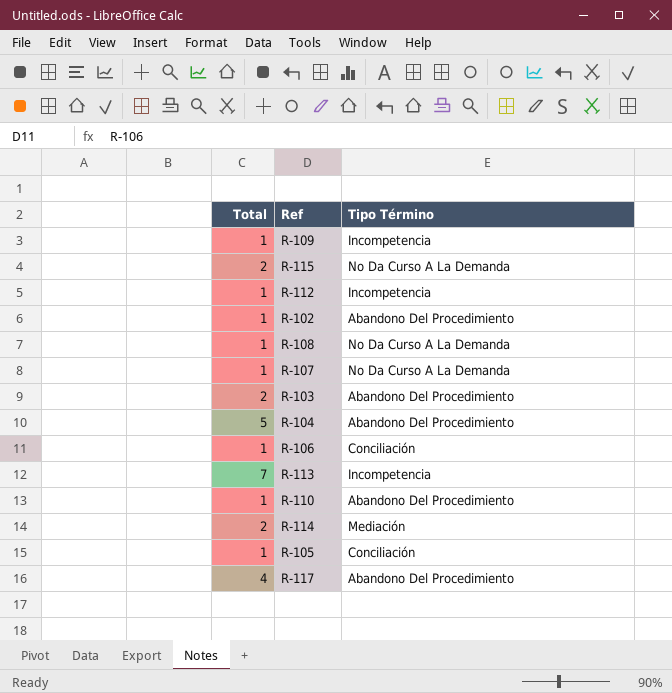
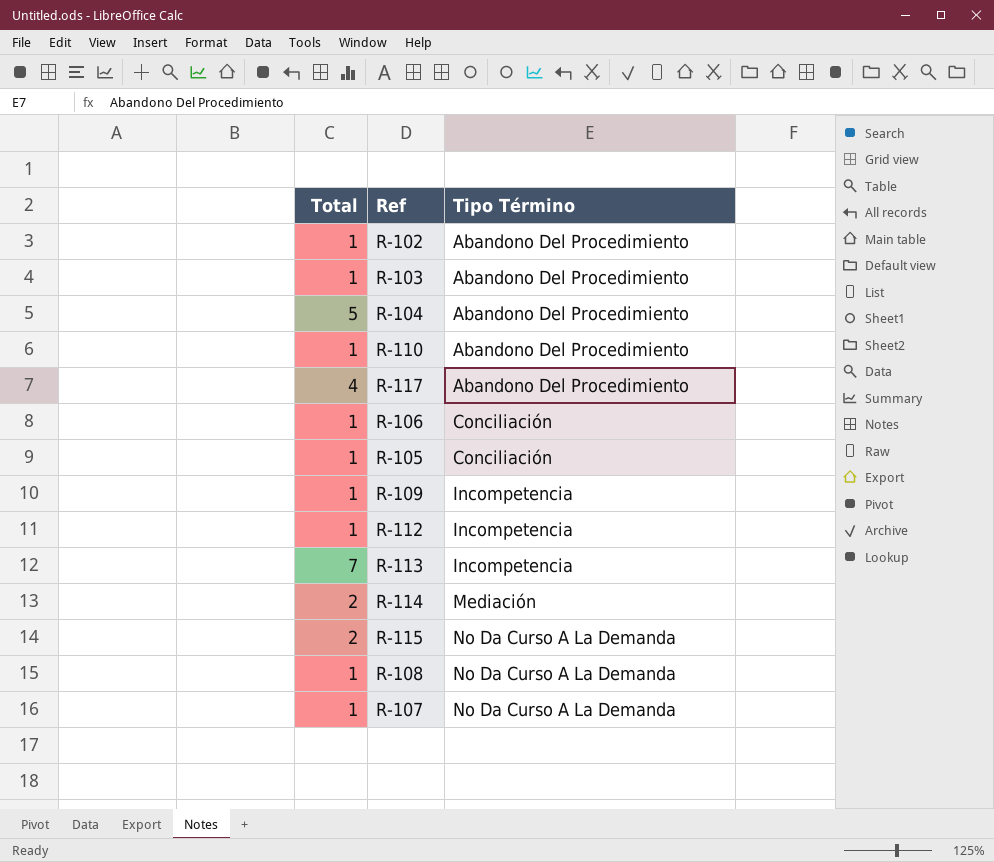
row order: none -> Tipo Término ascending
R-103 | Total: 2 -> 1

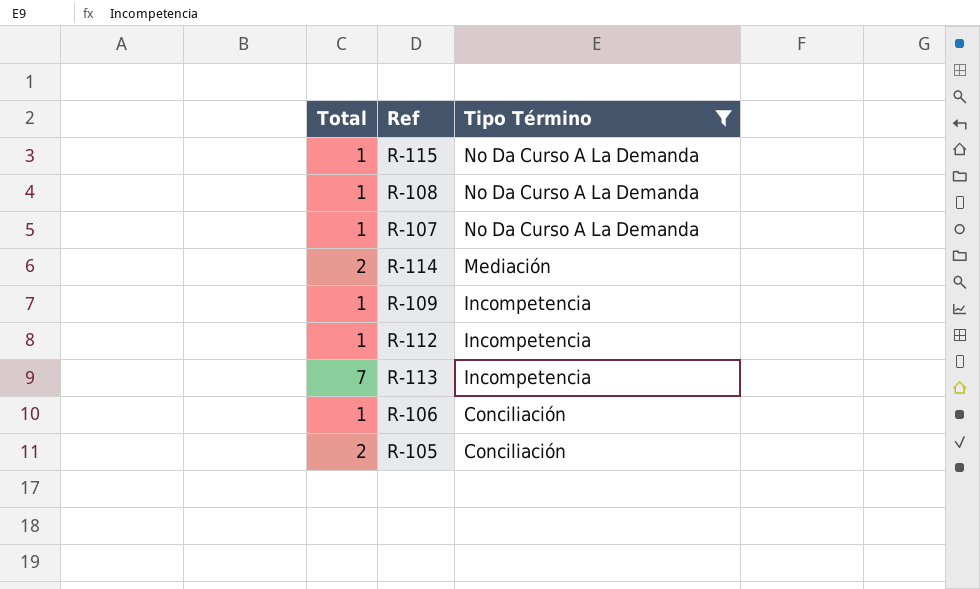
filter: none -> Tipo Término != Abandono Del Procedimiento
row order: Tipo Término ascending -> Tipo Término descending
R-115 | Total: 2 -> 1
R-105 | Total: 1 -> 2

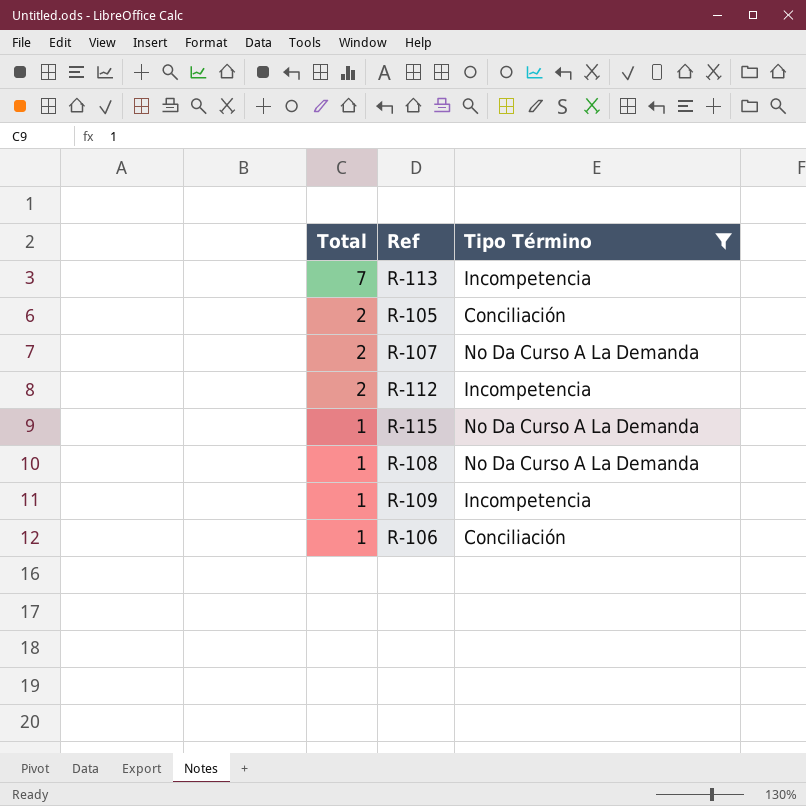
row order: Tipo Término descending -> Total descending
row R-114: 2 | Mediación -> none
R-107 | Total: 1 -> 2
R-112 | Total: 1 -> 2

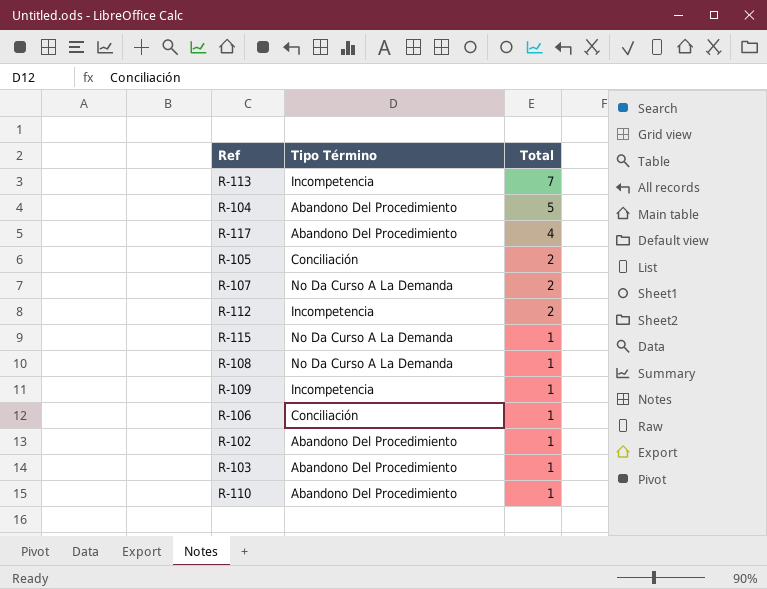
filter: Tipo Término != Abandono Del Procedimiento -> none
column Total | position: 1 -> 3

